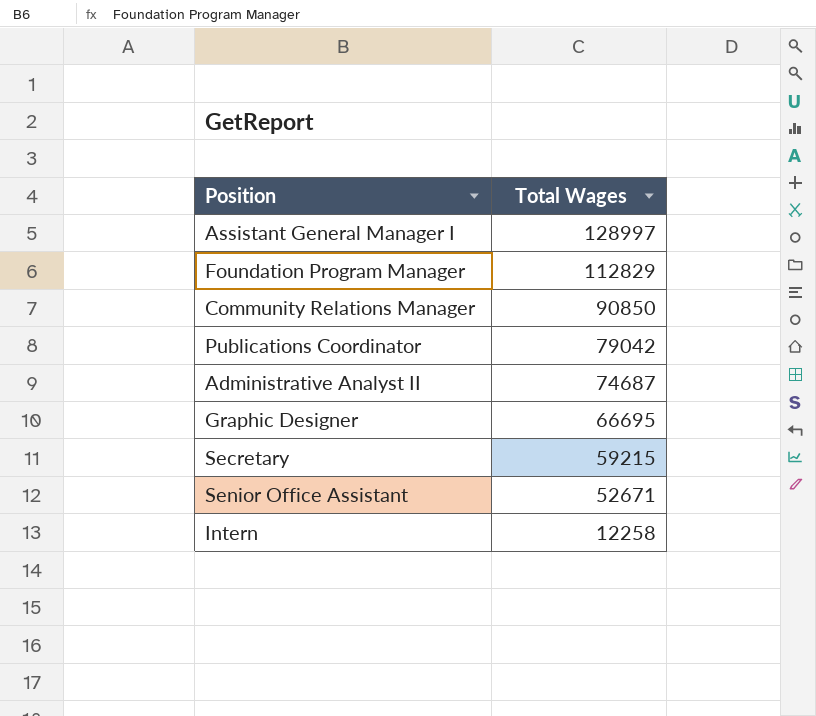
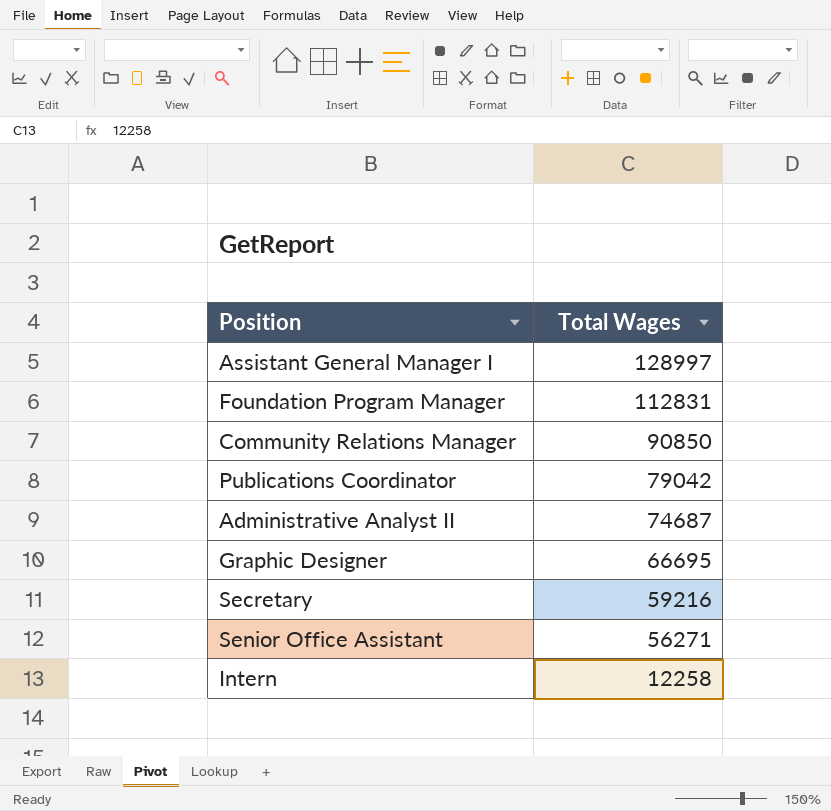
Foundation Program Manager | Total Wages: 112829 -> 112831
Secretary | Total Wages: 59215 -> 59216
Senior Office Assistant | Total Wages: 52671 -> 56271

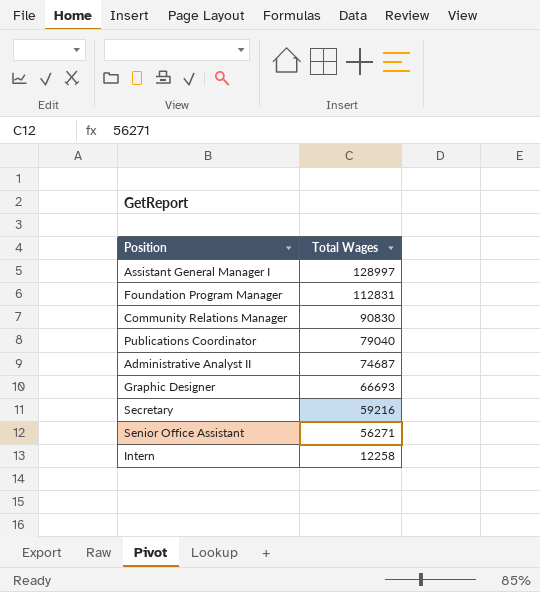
Community Relations Manager | Total Wages: 90850 -> 90830
Publications Coordinator | Total Wages: 79042 -> 79040
Graphic Designer | Total Wages: 66695 -> 66693

